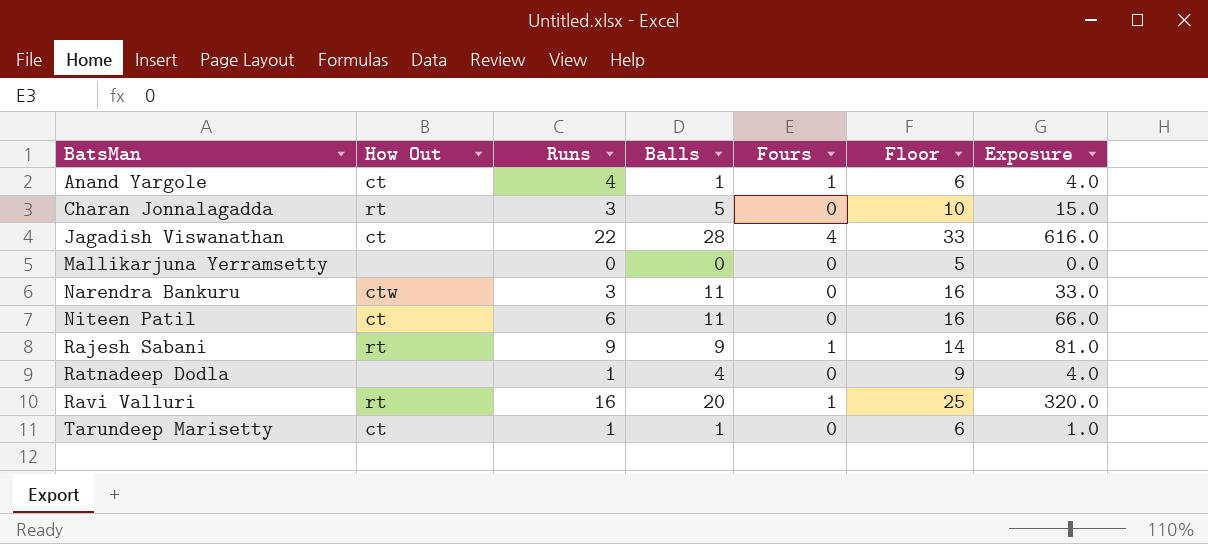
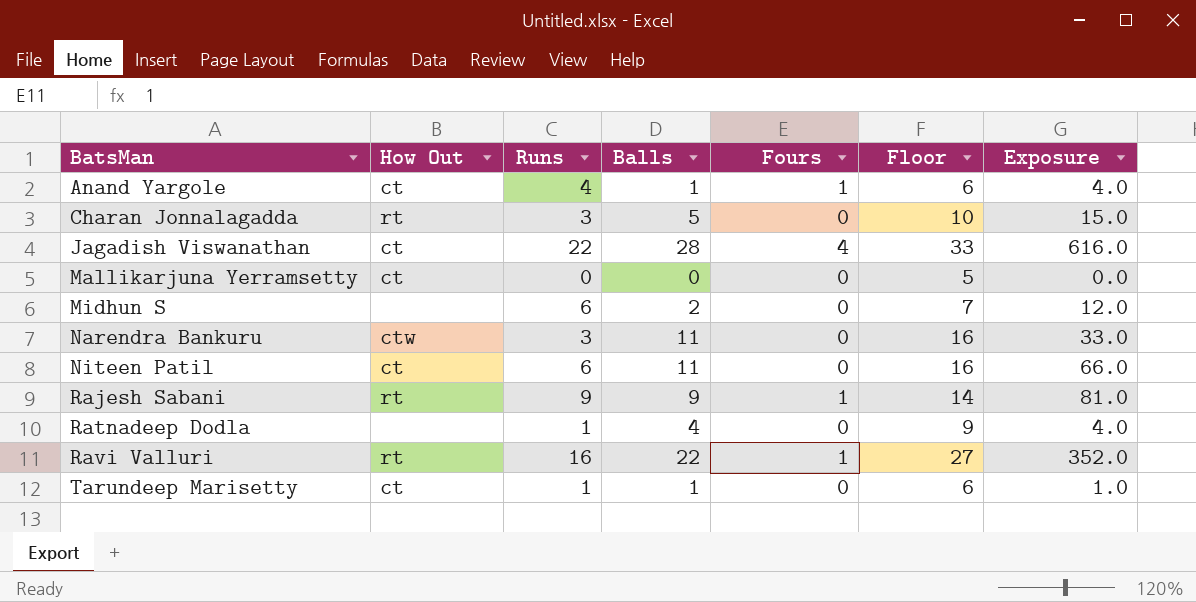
Mallikarjuna Yerramsetty | How Out: none -> ct
row Midhun S: none -> none | 6 | 2 | 0 | 7 | 12.0
Ravi Valluri | Balls: 20 -> 22
Ravi Valluri | Floor: 25 -> 27
Ravi Valluri | Exposure: 320.0 -> 352.0

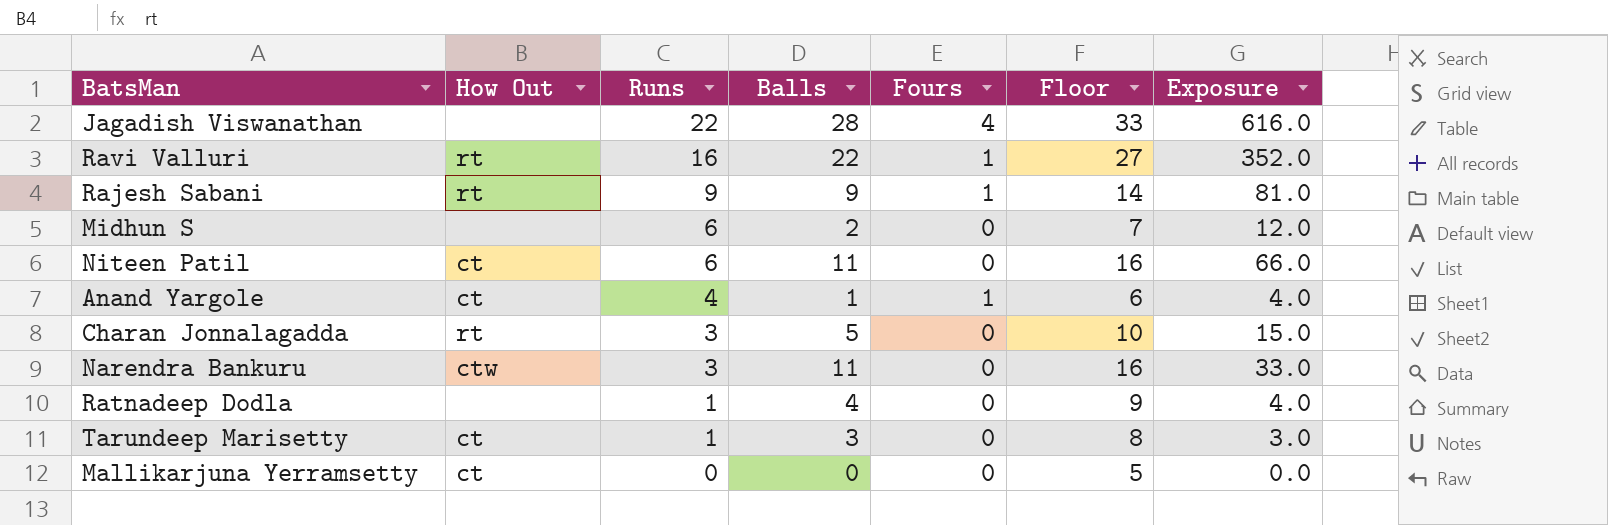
row order: BatsMan ascending -> Runs descending
Jagadish Viswanathan | How Out: ct -> none
Tarundeep Marisetty | Balls: 1 -> 3
Tarundeep Marisetty | Floor: 6 -> 8
Tarundeep Marisetty | Exposure: 1.0 -> 3.0

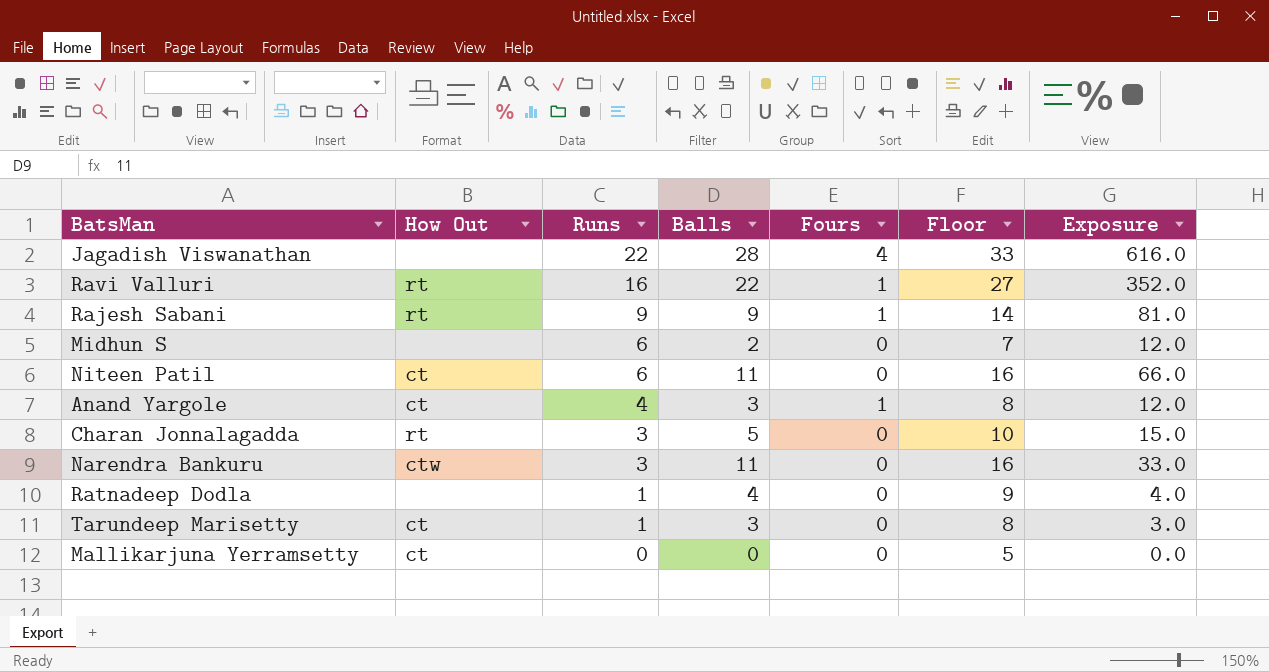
Anand Yargole | Balls: 1 -> 3
Anand Yargole | Floor: 6 -> 8
Anand Yargole | Exposure: 4.0 -> 12.0

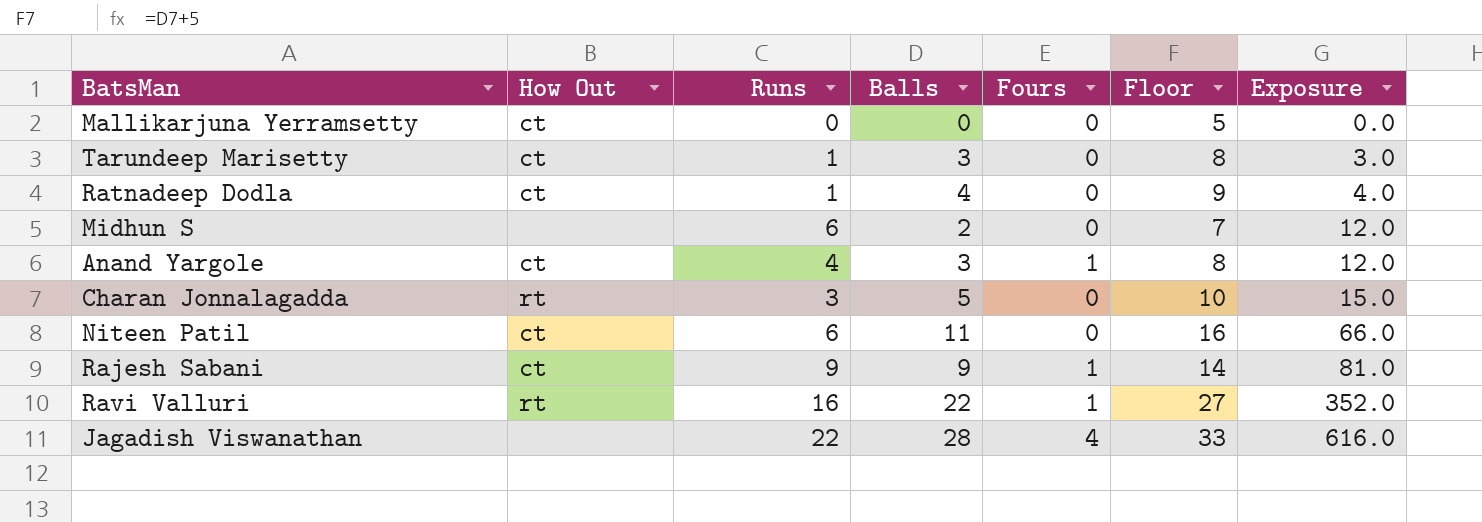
row order: Runs descending -> Exposure ascending
row Narendra Bankuru: ctw | 3 | 11 | 0 | 16 | 33.0 -> none
Ratnadeep Dodla | How Out: none -> ct
Rajesh Sabani | How Out: rt -> ct

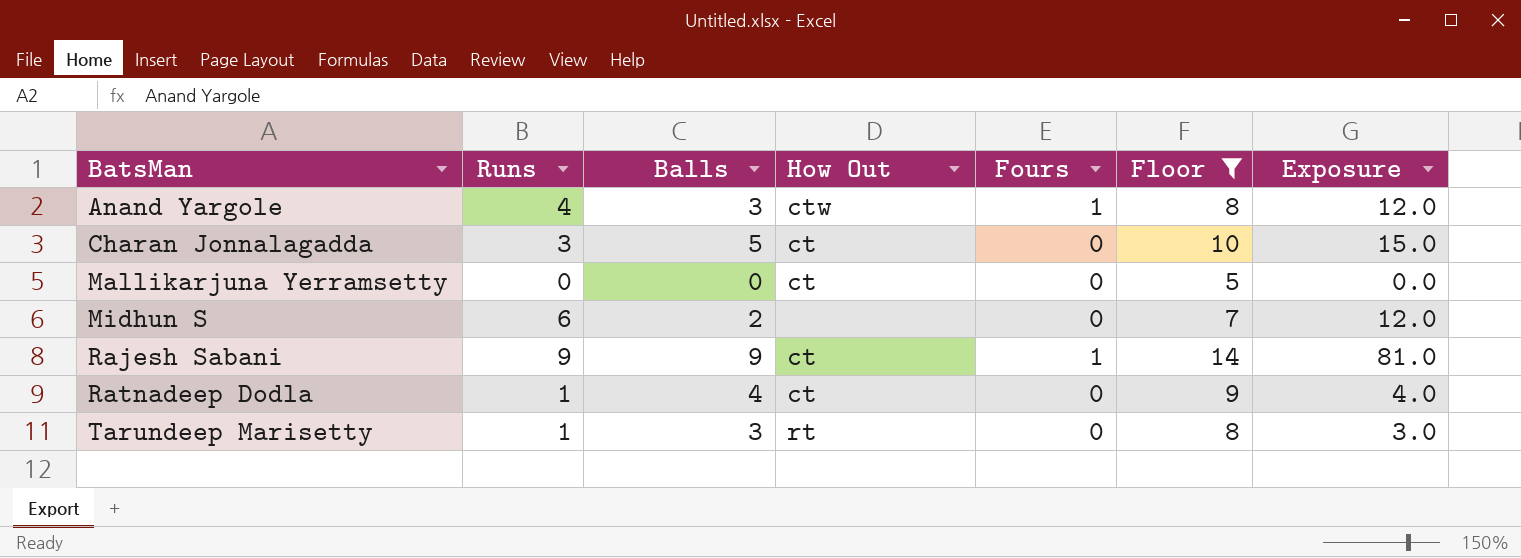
filter: none -> Floor <= 14
row order: Exposure ascending -> BatsMan ascending
column How Out | position: 2 -> 4
Anand Yargole | How Out: ct -> ctw
Charan Jonnalagadda | How Out: rt -> ct
Tarundeep Marisetty | How Out: ct -> rt

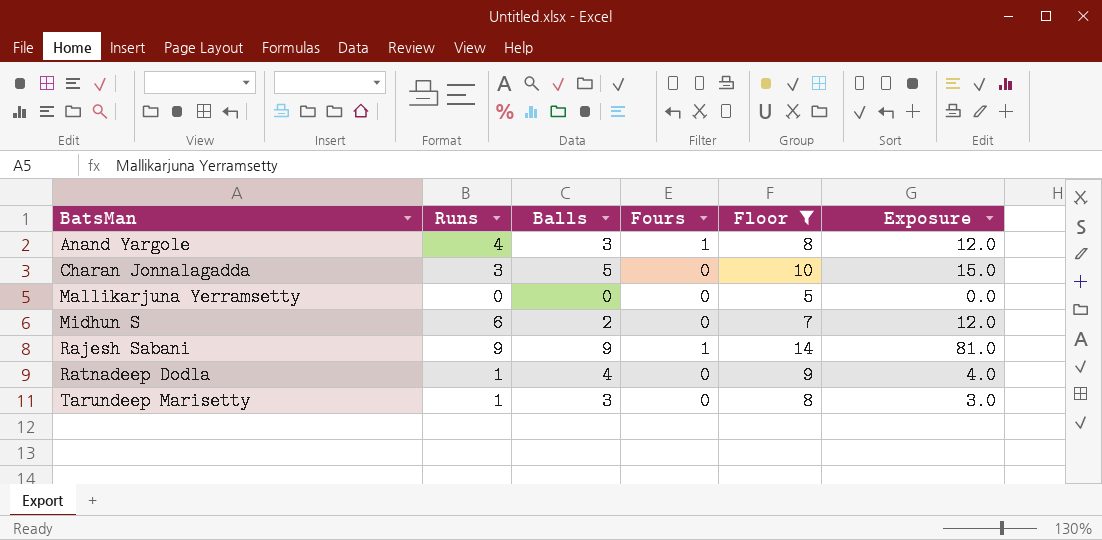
column How Out | position: 4 -> none

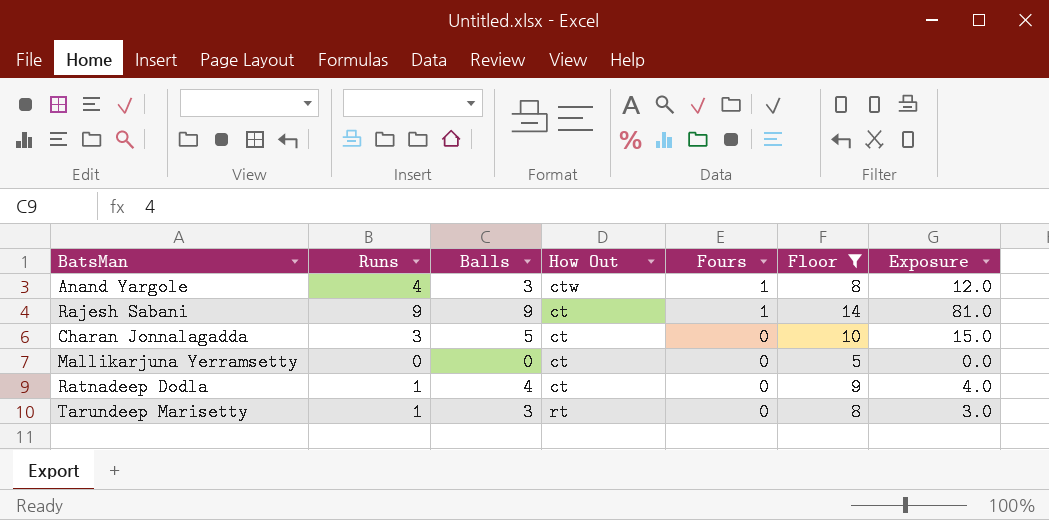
row order: BatsMan ascending -> Fours descending
column How Out | position: none -> 4
row Midhun S: 6 | 2 | 0 | 7 | 12.0 -> none

